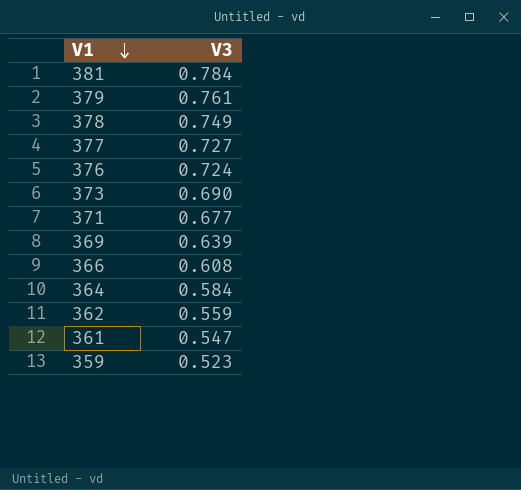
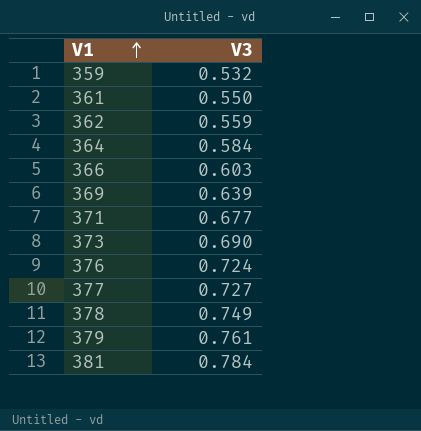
row order: V1 descending -> V1 ascending
359 | V3: 0.523 -> 0.532
361 | V3: 0.547 -> 0.550
366 | V3: 0.608 -> 0.603

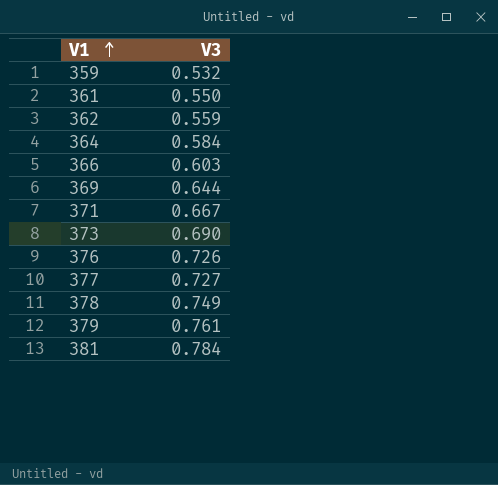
369 | V3: 0.639 -> 0.644
371 | V3: 0.677 -> 0.667
376 | V3: 0.724 -> 0.726

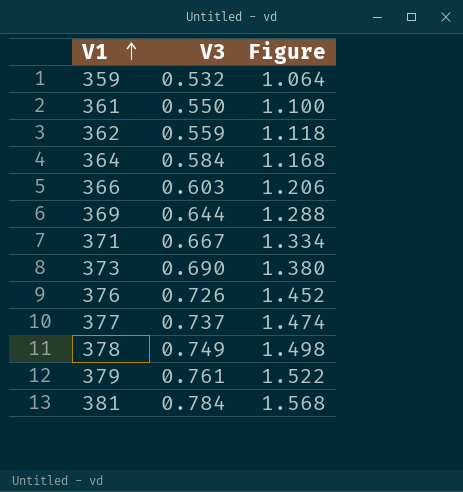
column Figure | formula: none -> [V3] * 2
377 | V3: 0.727 -> 0.737

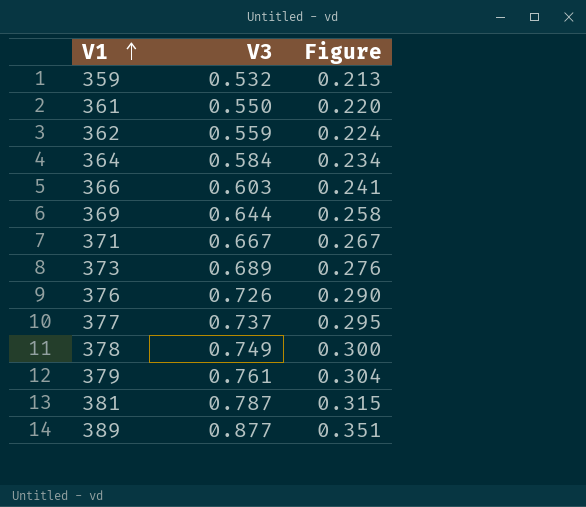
column Figure | formula: [V3] * 2 -> [V3] * 0.4
373 | V3: 0.690 -> 0.689
381 | V3: 0.784 -> 0.787
row 389: none -> 0.877 | 0.351

